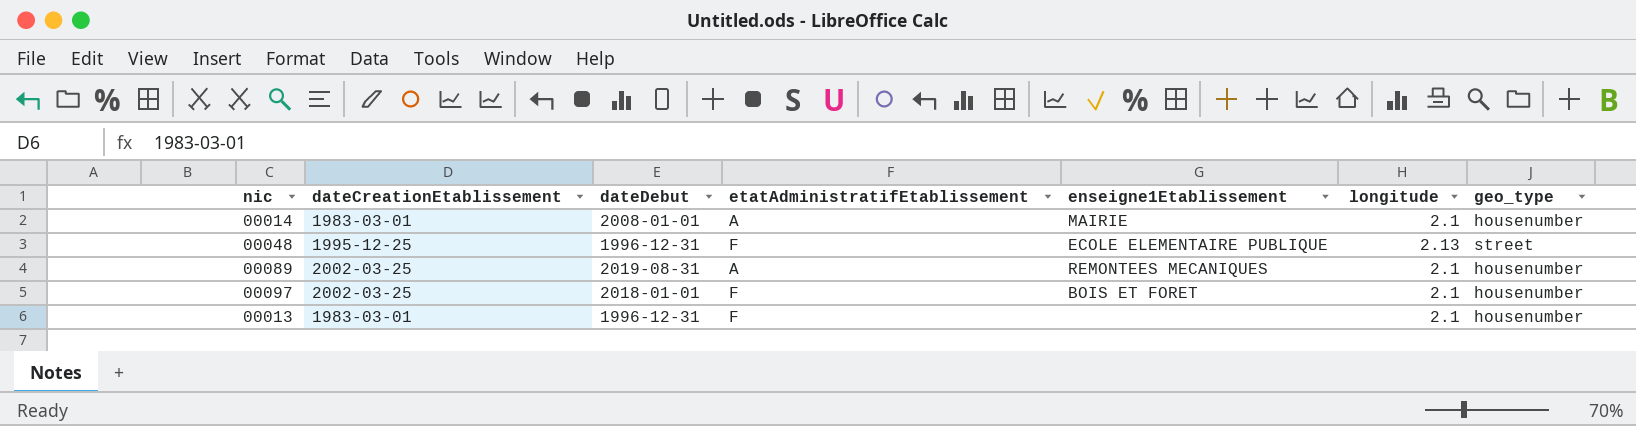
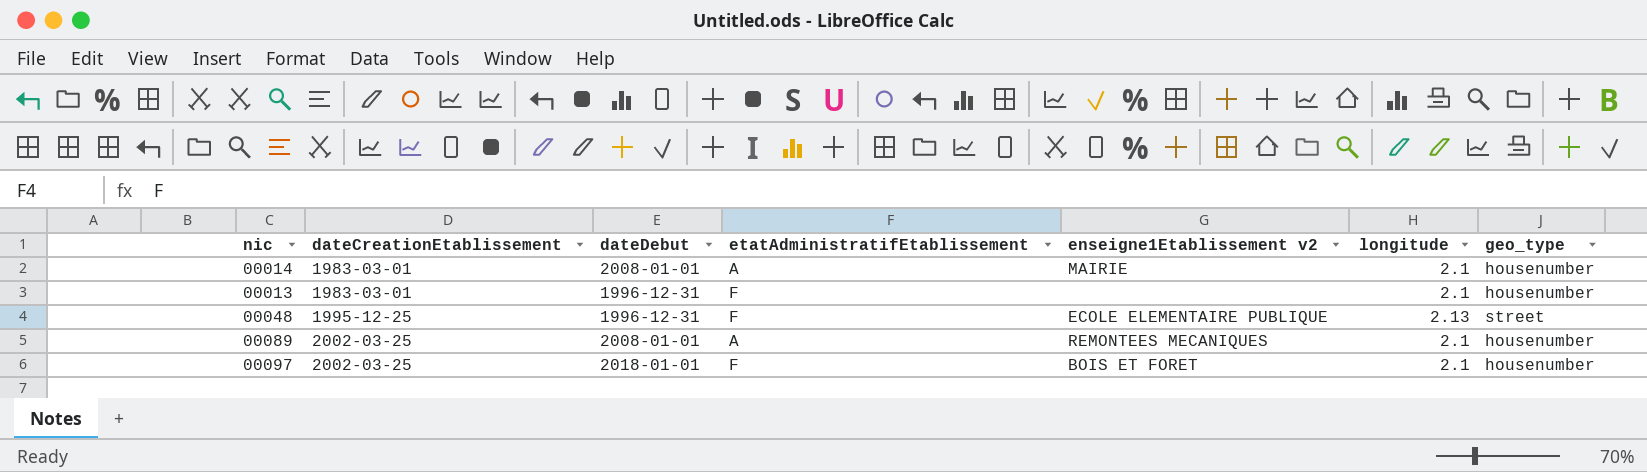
row order: none -> dateCreationEtablissement ascending
column name: enseigne1Etablissement -> enseigne1Etablissement v2
00089 | dateDebut: 2019-08-31 -> 2008-01-01

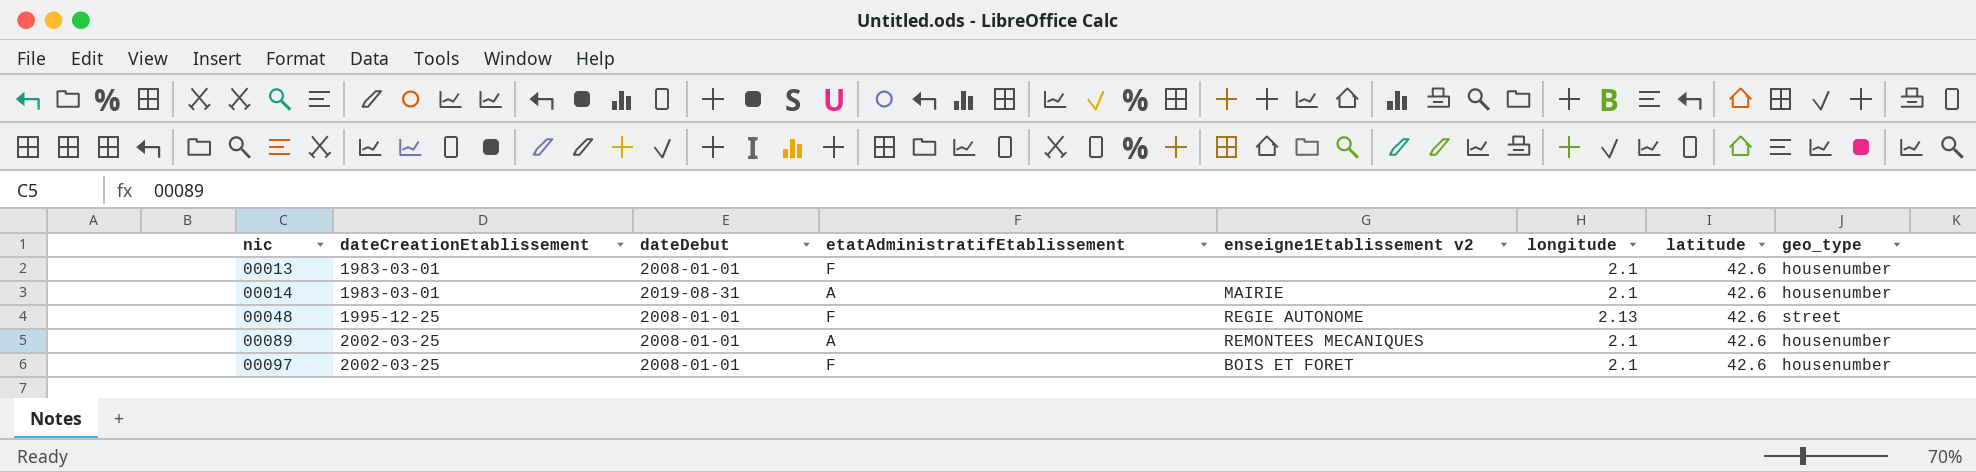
row order: dateCreationEtablissement ascending -> nic ascending
column latitude | position: none -> 7
00013 | dateDebut: 1996-12-31 -> 2008-01-01
00014 | dateDebut: 2008-01-01 -> 2019-08-31
00048 | dateDebut: 1996-12-31 -> 2008-01-01
00048 | enseigne1Etablissement v2: ECOLE ELEMENTAIRE PUBLIQUE -> REGIE AUTONOME
00097 | dateDebut: 2018-01-01 -> 2008-01-01

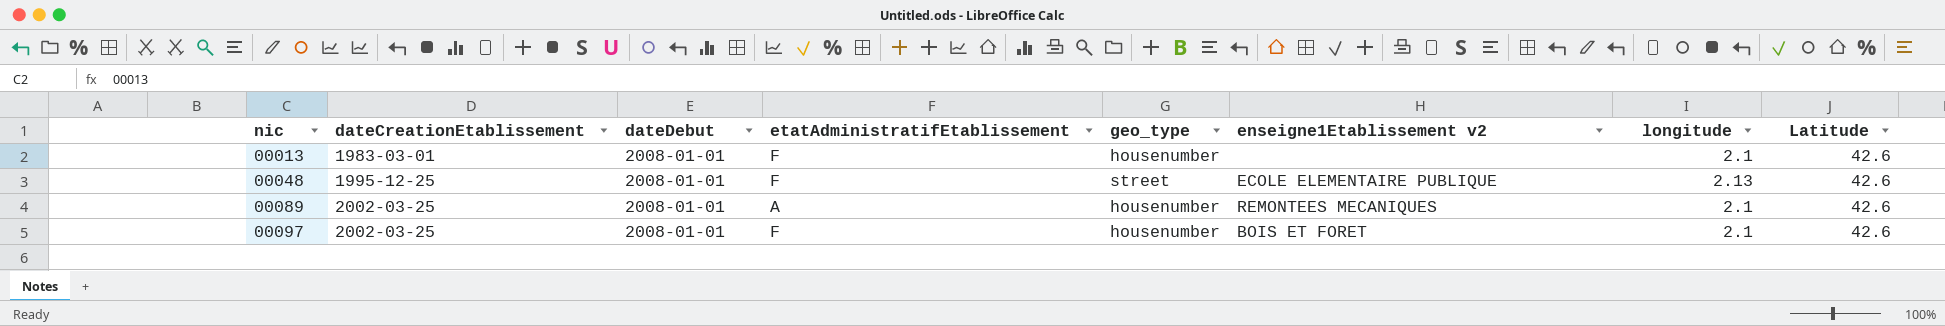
column geo_type | position: 8 -> 5
column name: latitude -> Latitude
row 00014: 1983-03-01 | 2019-08-31 | A | MAIRIE | 2.1 | 42.6 | housenumber -> none
00048 | enseigne1Etablissement v2: REGIE AUTONOME -> ECOLE ELEMENTAIRE PUBLIQUE

